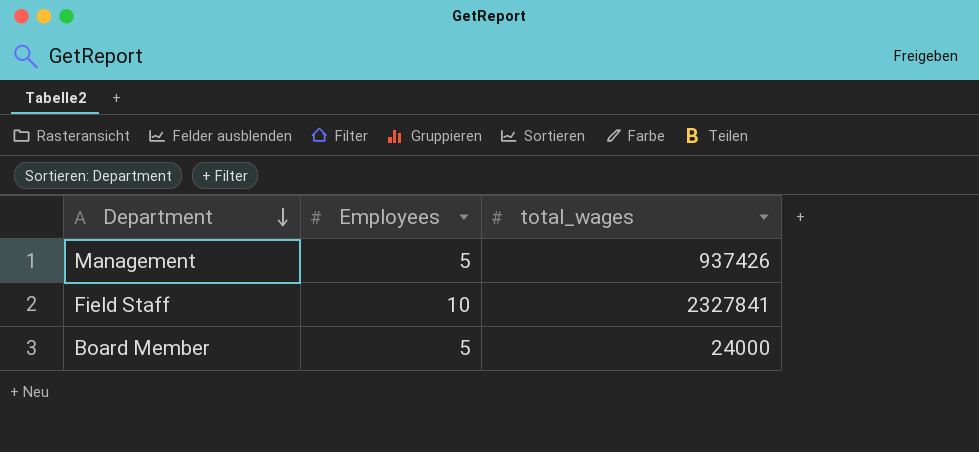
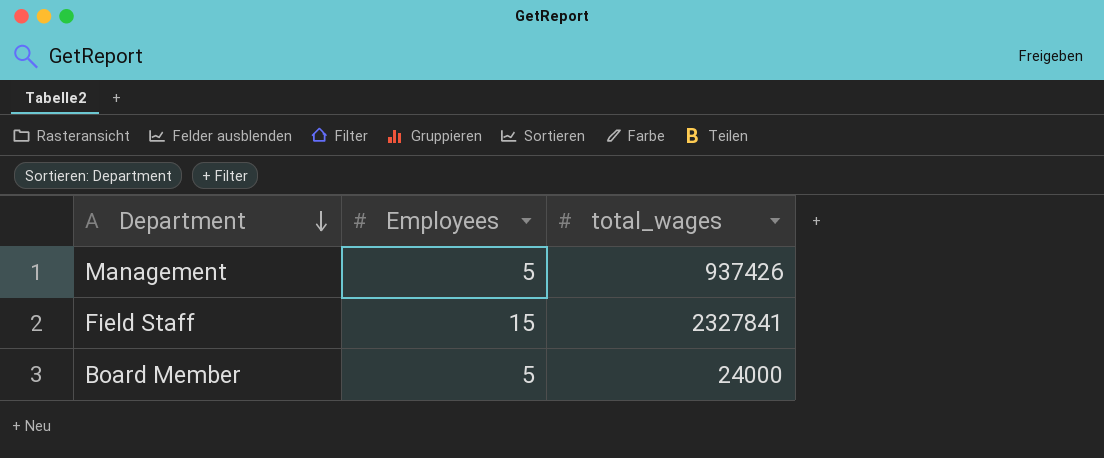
Field Staff | Employees: 10 -> 15

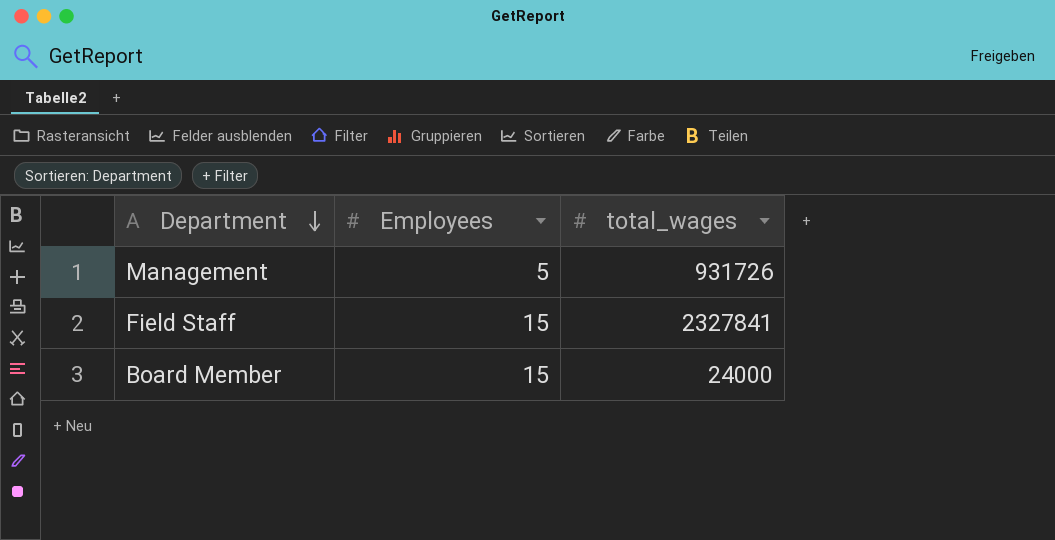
Management | total_wages: 937426 -> 931726
Board Member | Employees: 5 -> 15

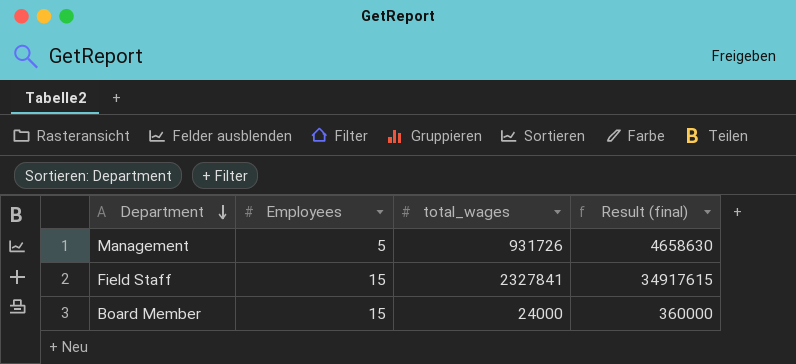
column Result (final) | formula: none -> [Employees] * [total_wages]

